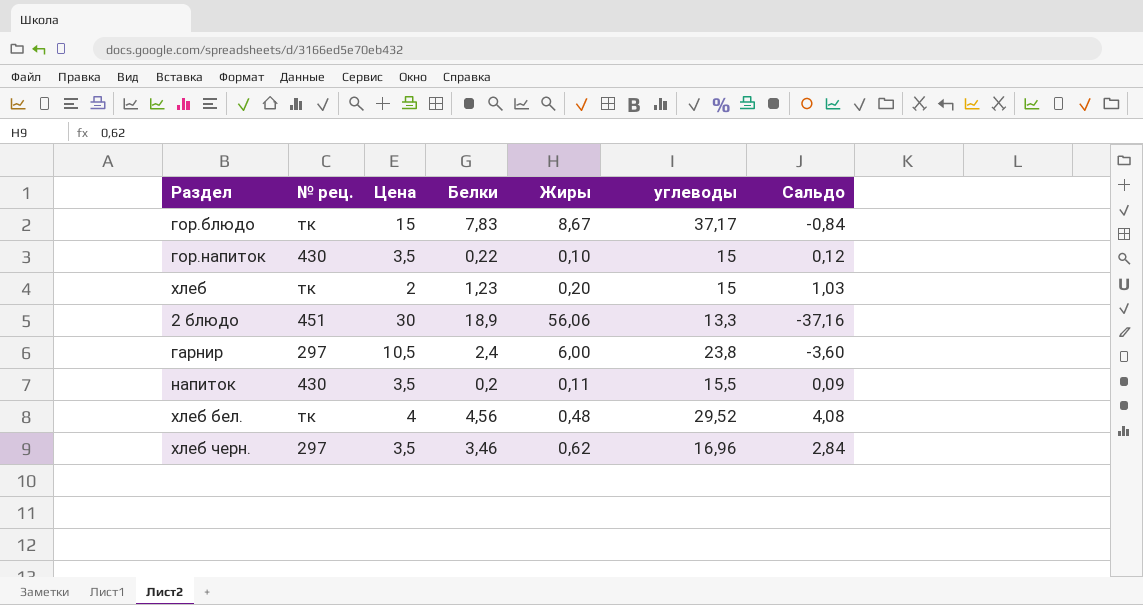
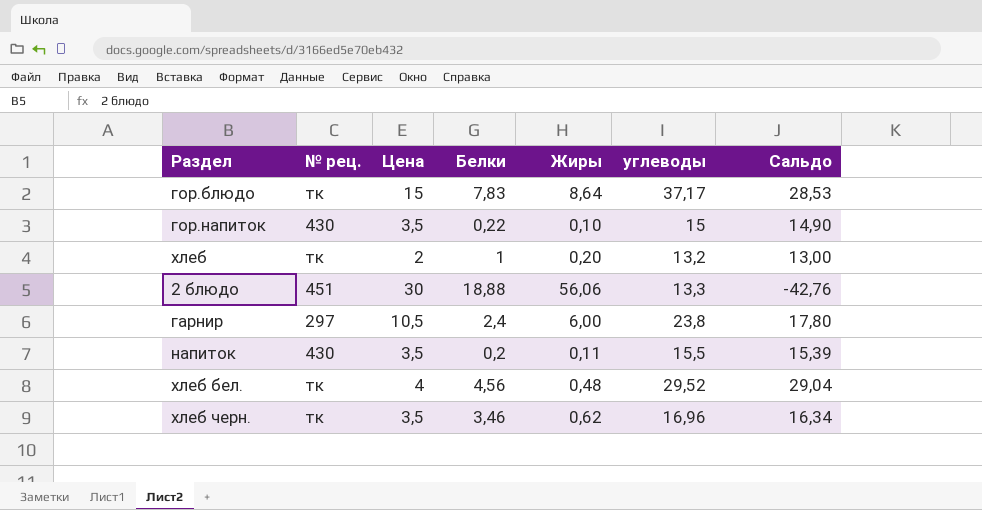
column Сальдо | formula: [Белки] - [Жиры] -> [углеводы] - [Жиры]
гор.блюдо | Жиры: 8,67 -> 8,64
хлеб | Белки: 1,23 -> 1
хлеб | углеводы: 15 -> 13,2
2 блюдо | Белки: 18,9 -> 18,88
хлеб черн. | № рец.: 297 -> тк

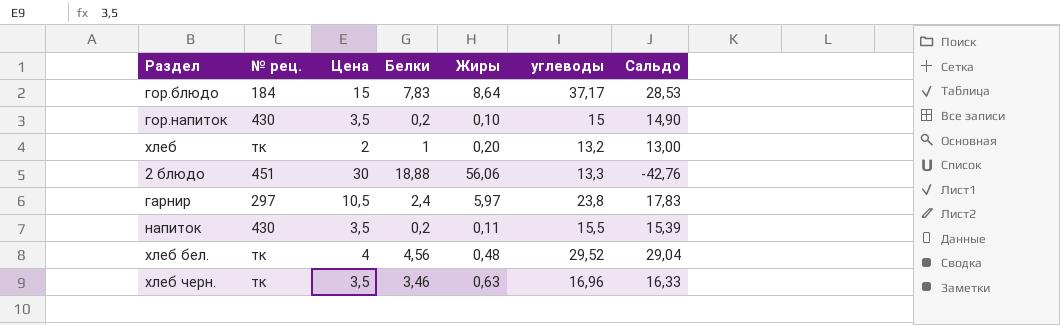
гор.блюдо | № рец.: тк -> 184
гор.напиток | Белки: 0,22 -> 0,2
гарнир | Жиры: 6,00 -> 5,97
гарнир | Сальдо: 17,80 -> 17,83
хлеб черн. | Жиры: 0,62 -> 0,63
хлеб черн. | Сальдо: 16,34 -> 16,33

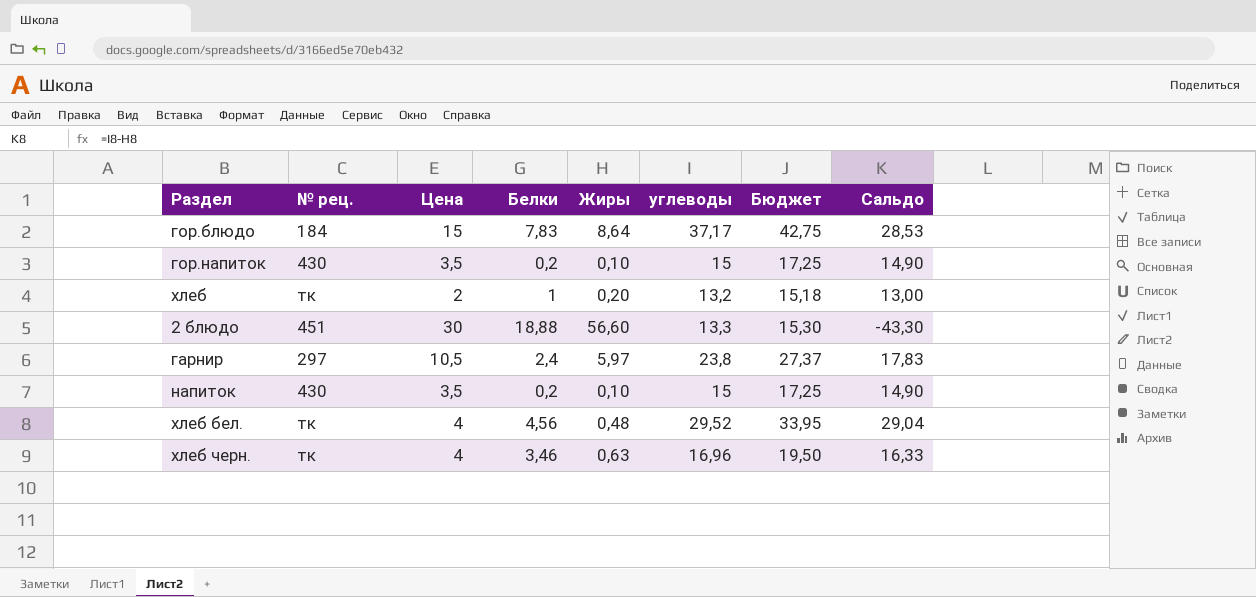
column Бюджет | formula: none -> [углеводы] * 1,15
2 блюдо | Жиры: 56,06 -> 56,60
2 блюдо | Сальдо: -42,76 -> -43,30
напиток | Жиры: 0,11 -> 0,10
напиток | углеводы: 15,5 -> 15
напиток | Сальдо: 15,39 -> 14,90
хлеб черн. | Цена: 3,5 -> 4

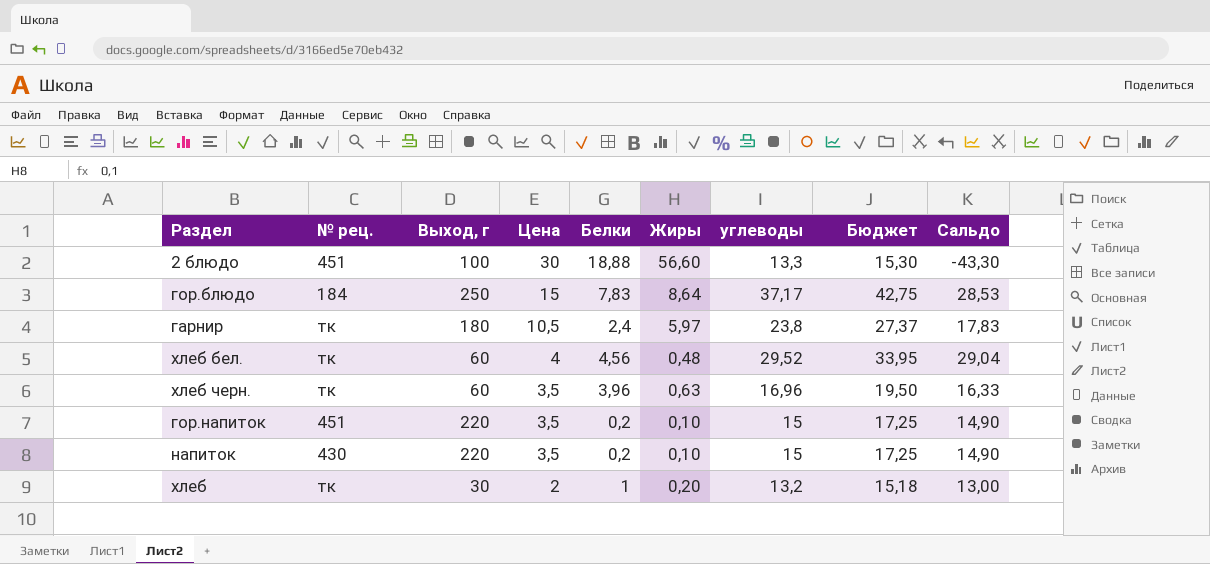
row order: none -> Цена descending
column Выход, г | position: none -> 3
гарнир | № рец.: 297 -> тк
хлеб черн. | Цена: 4 -> 3,5
хлеб черн. | Белки: 3,46 -> 3,96
гор.напиток | № рец.: 430 -> 451

